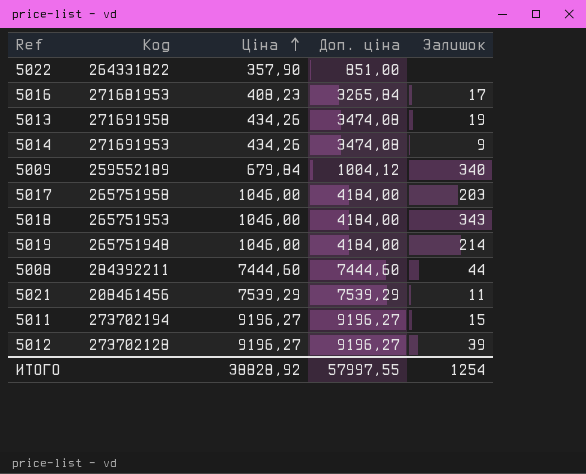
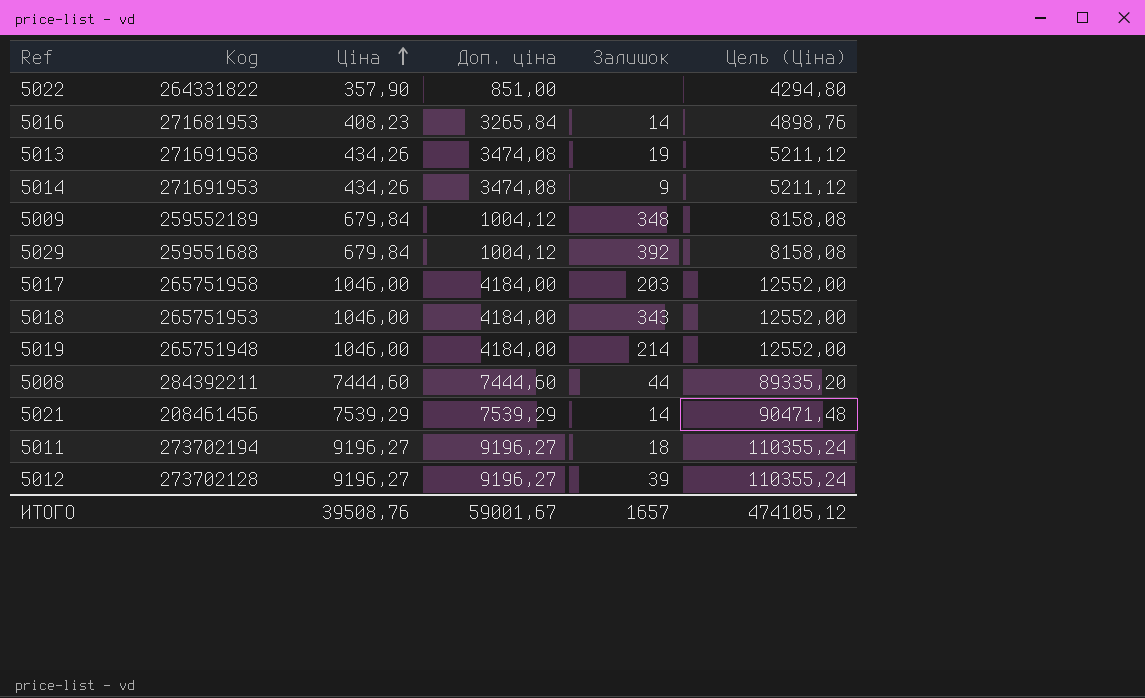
column Цель (Ціна) | formula: none -> [Ціна] * 12
5016 | Залишок: 17 -> 14
5009 | Залишок: 340 -> 348
row 5029: none -> 259551688 | 679,84 | 1004,12 | 392 | 8158,08
5021 | Залишок: 11 -> 14
5011 | Залишок: 15 -> 18
ИТОГО | Ціна: 38828,92 -> 39508,76
ИТОГО | Доп. ціна: 57997,55 -> 59001,67
ИТОГО | Залишок: 1254 -> 1657

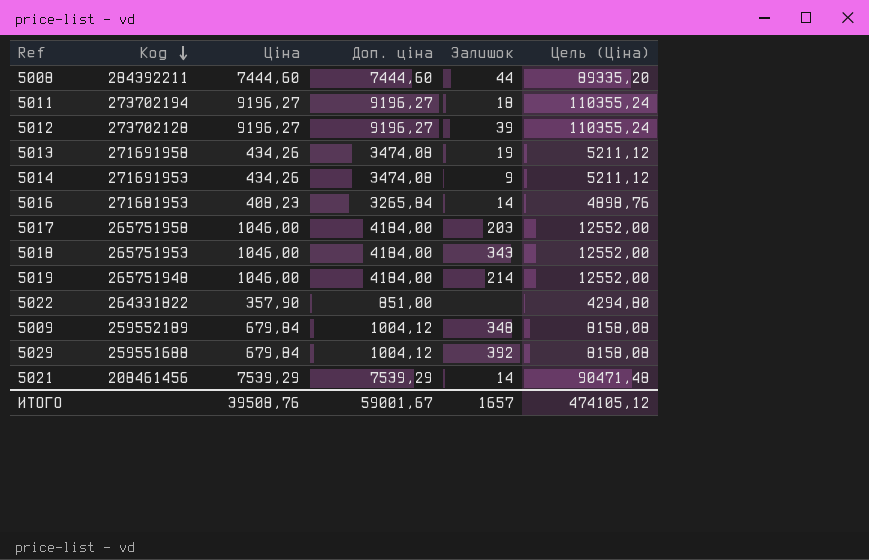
row order: Ціна ascending -> Код descending

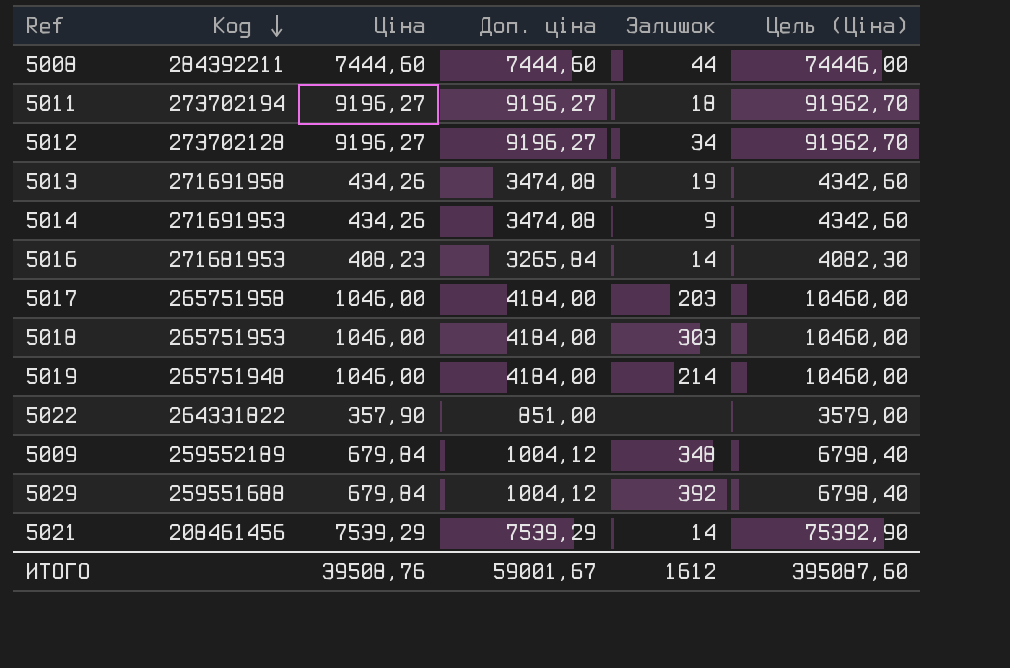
column Цель (Ціна) | formula: [Ціна] * 12 -> [Ціна] * 10
5012 | Залишок: 39 -> 34
5018 | Залишок: 343 -> 303
ИТОГО | Залишок: 1657 -> 1612
ИТОГО | Цель (Ціна): 474105,12 -> 395087,60

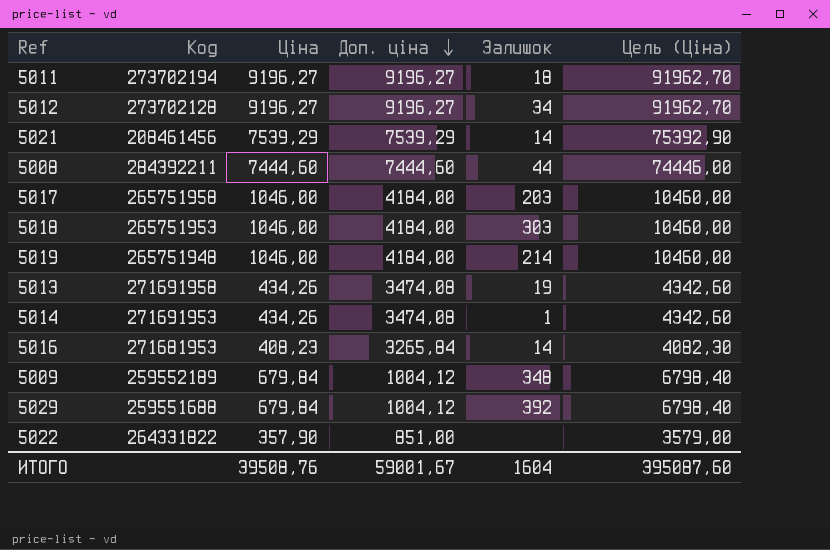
row order: Код descending -> Доп. ціна descending
5014 | Залишок: 9 -> 1
ИТОГО | Залишок: 1612 -> 1604

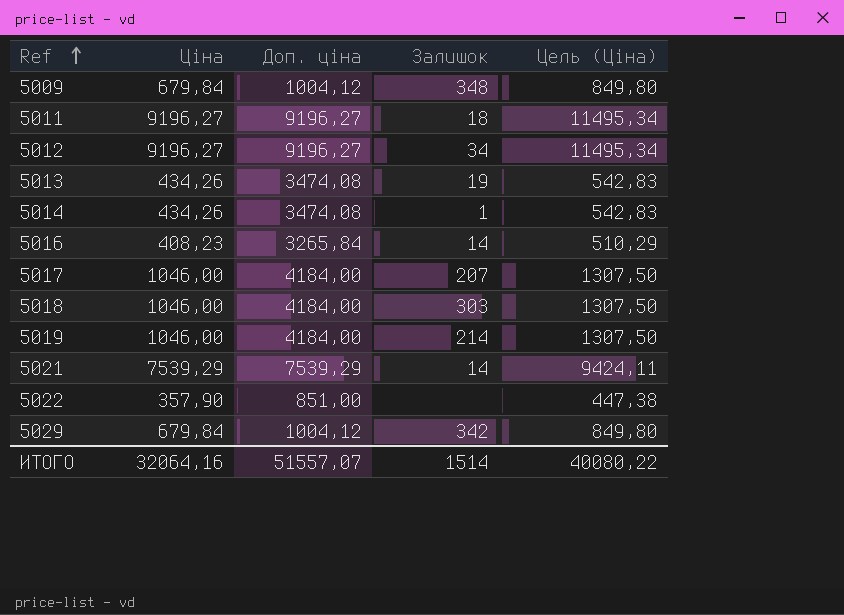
row order: Доп. ціна descending -> Ref ascending
column Код | position: 2 -> none
column Цель (Ціна) | formula: [Ціна] * 10 -> [Ціна] * 1,25
row 5008: 284392211 | 7444,60 | 7444,60 | 44 | 74446,00 -> none
5017 | Залишок: 203 -> 207
5029 | Залишок: 392 -> 342
ИТОГО | Ціна: 39508,76 -> 32064,16
ИТОГО | Доп. ціна: 59001,67 -> 51557,07
ИТОГО | Залишок: 1604 -> 1514
ИТОГО | Цель (Ціна): 395087,60 -> 40080,22

